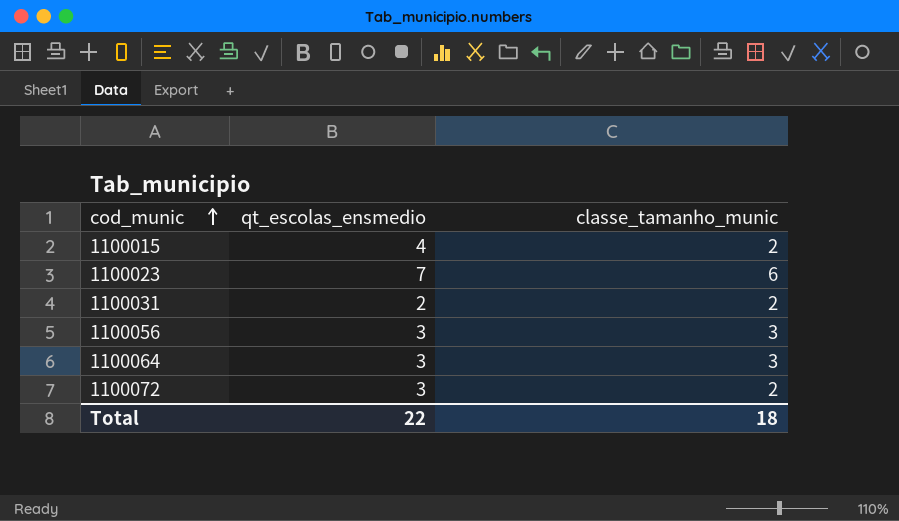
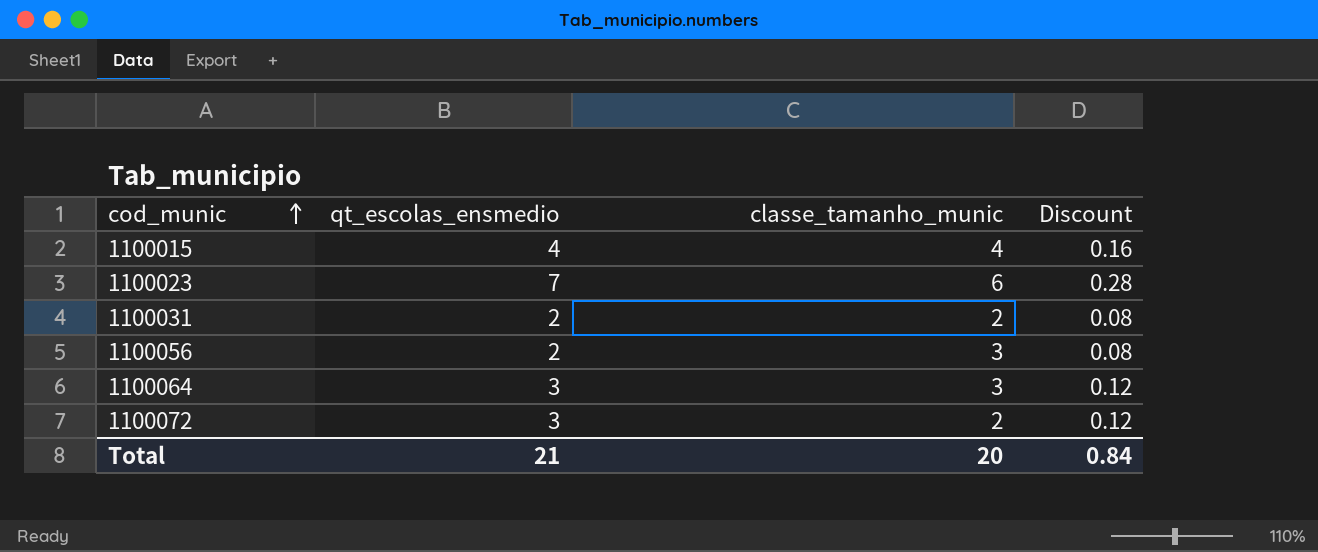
column Discount | formula: none -> [qt_escolas_ensmedio] * 0.04
1100015 | classe_tamanho_munic: 2 -> 4
1100056 | qt_escolas_ensmedio: 3 -> 2
Total | qt_escolas_ensmedio: 22 -> 21
Total | classe_tamanho_munic: 18 -> 20

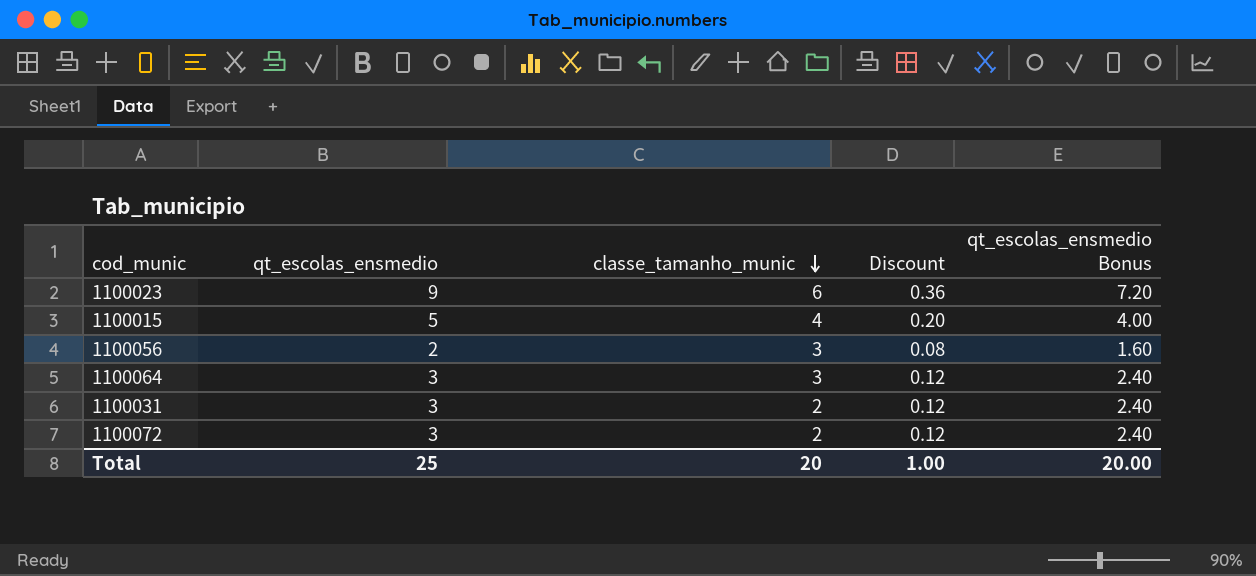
row order: cod_munic ascending -> classe_tamanho_munic descending
column qt_escolas_ensmedio Bonus | formula: none -> [qt_escolas_ensmedio] * 0.8
1100023 | qt_escolas_ensmedio: 7 -> 9
1100023 | Discount: 0.28 -> 0.36
1100015 | qt_escolas_ensmedio: 4 -> 5
1100015 | Discount: 0.16 -> 0.20
1100031 | qt_escolas_ensmedio: 2 -> 3
1100031 | Discount: 0.08 -> 0.12
Total | qt_escolas_ensmedio: 21 -> 25
Total | Discount: 0.84 -> 1.00

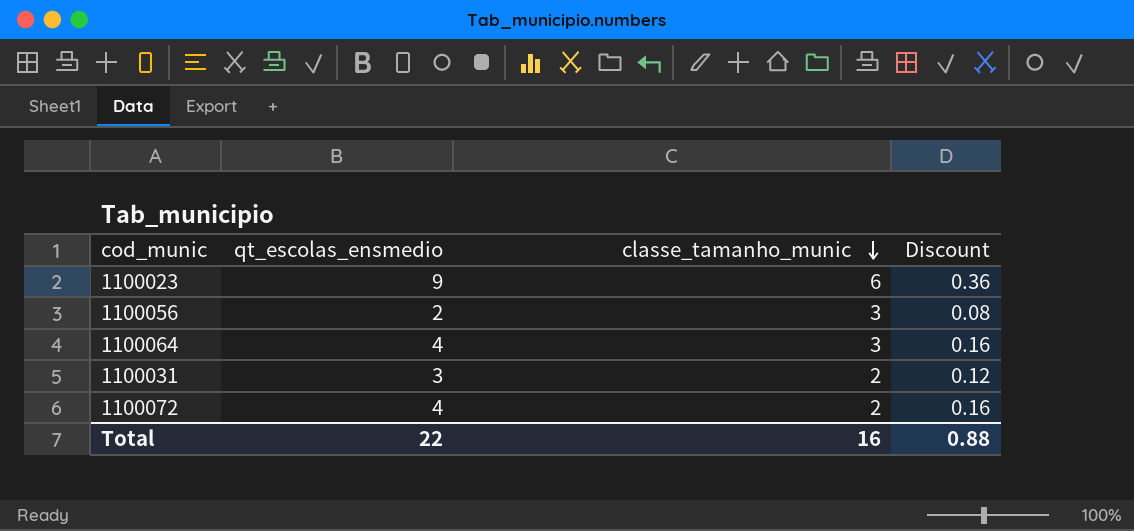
column qt_escolas_ensmedio Bonus | formula: [qt_escolas_ensmedio] * 0.8 -> none
row 1100015: 5 | 4 | 0.20 | 4.00 -> none
1100064 | qt_escolas_ensmedio: 3 -> 4
1100064 | Discount: 0.12 -> 0.16
1100072 | qt_escolas_ensmedio: 3 -> 4
1100072 | Discount: 0.12 -> 0.16
Total | qt_escolas_ensmedio: 25 -> 22
Total | classe_tamanho_munic: 20 -> 16
Total | Discount: 1.00 -> 0.88

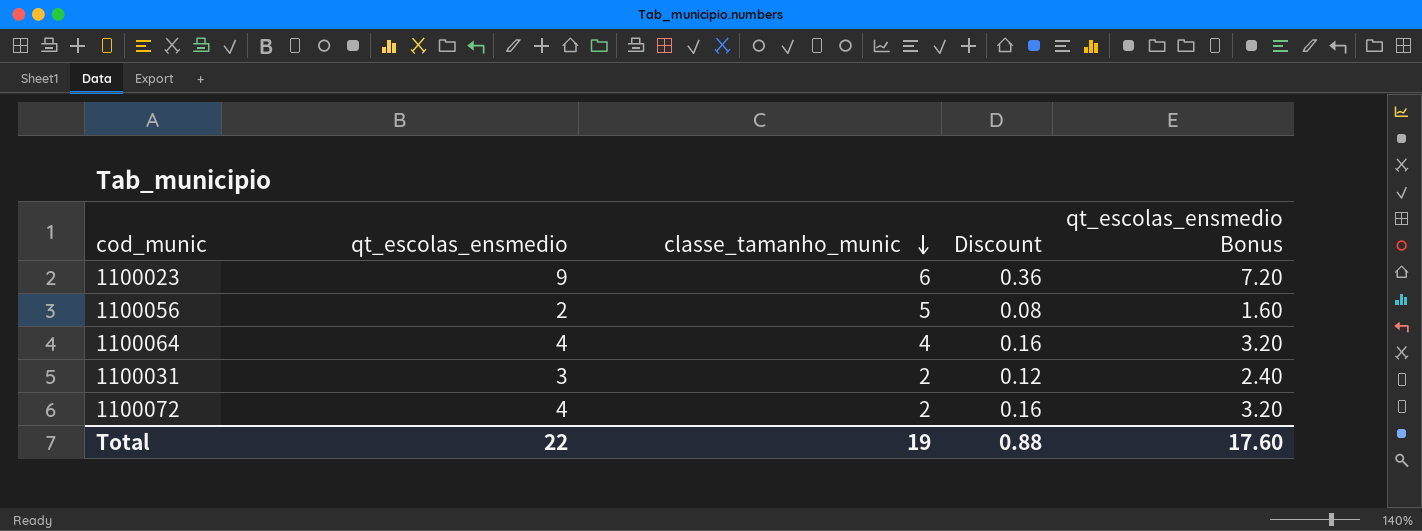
column qt_escolas_ensmedio Bonus | formula: none -> [qt_escolas_ensmedio] * 0.8
1100056 | classe_tamanho_munic: 3 -> 5
1100064 | classe_tamanho_munic: 3 -> 4
Total | classe_tamanho_munic: 16 -> 19

